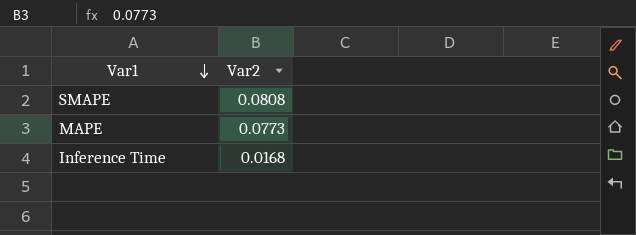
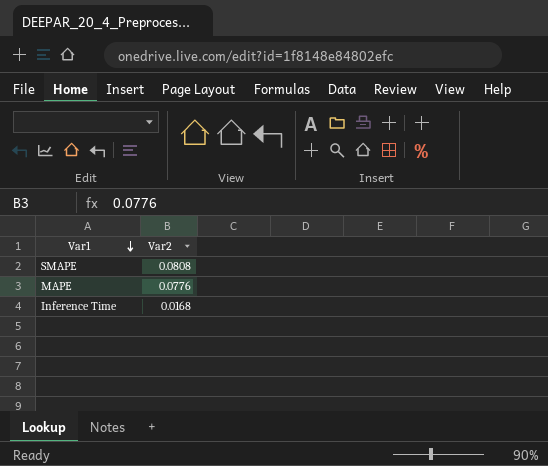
MAPE | Var2: 0.0773 -> 0.0776

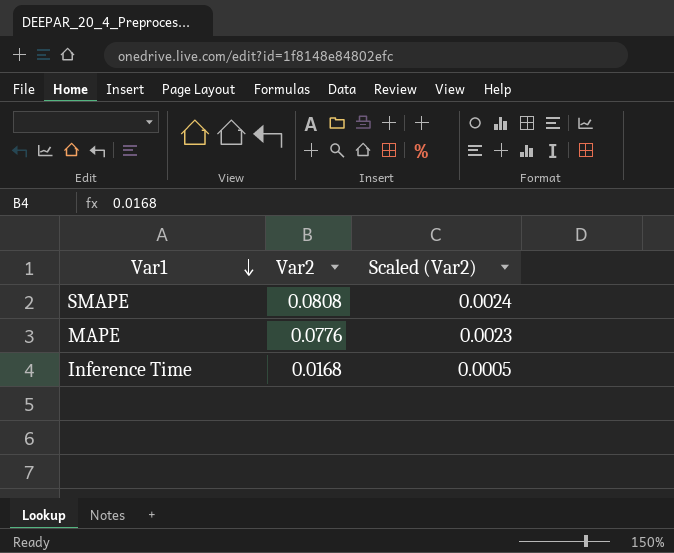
column Scaled (Var2) | formula: none -> [Var2] * 0.03

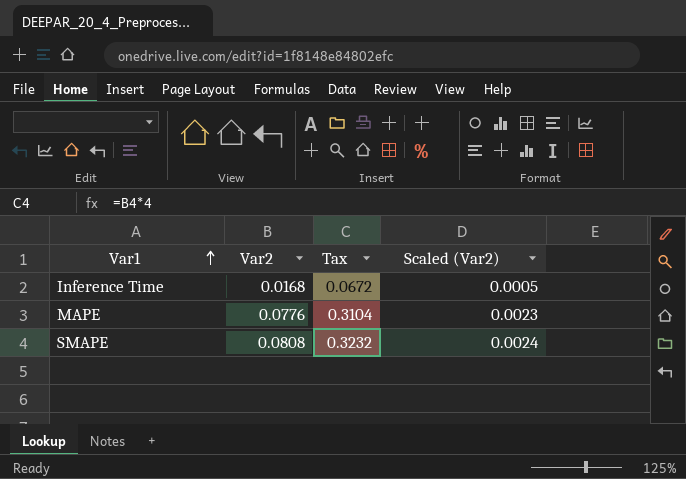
row order: Var1 descending -> Var1 ascending
column Tax | formula: none -> [Var2] * 4

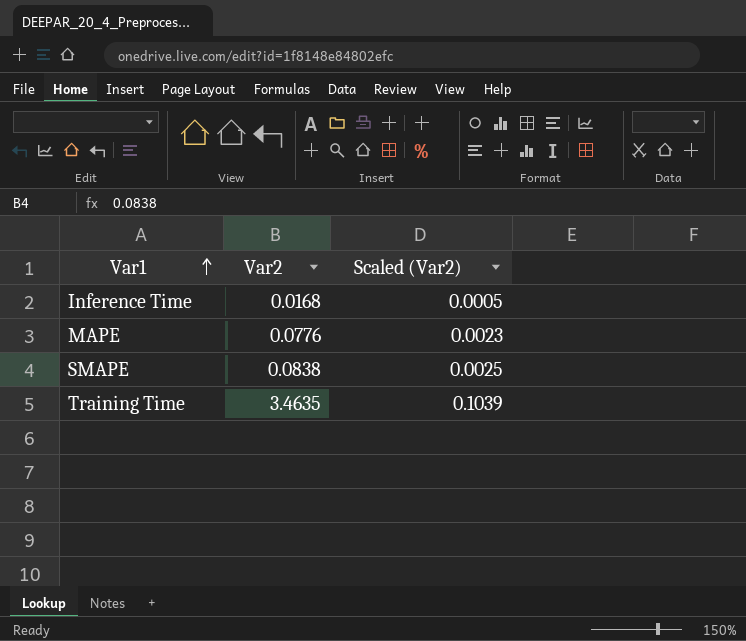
column Tax | formula: [Var2] * 4 -> none
SMAPE | Var2: 0.0808 -> 0.0838
SMAPE | Scaled (Var2): 0.0024 -> 0.0025
row Training Time: none -> 3.4635 | 0.1039

